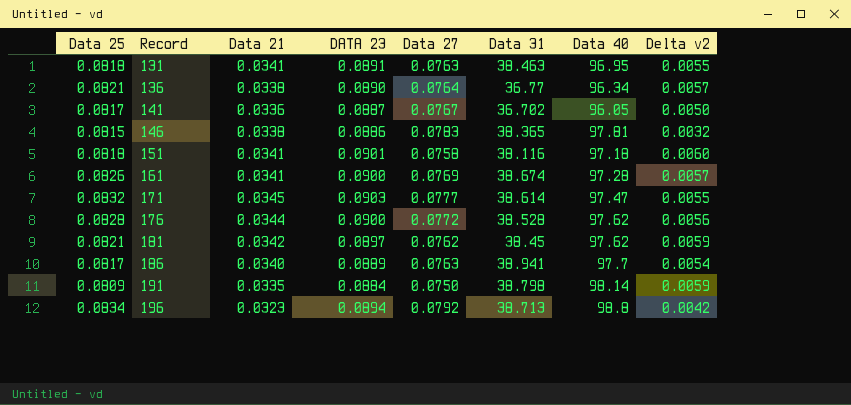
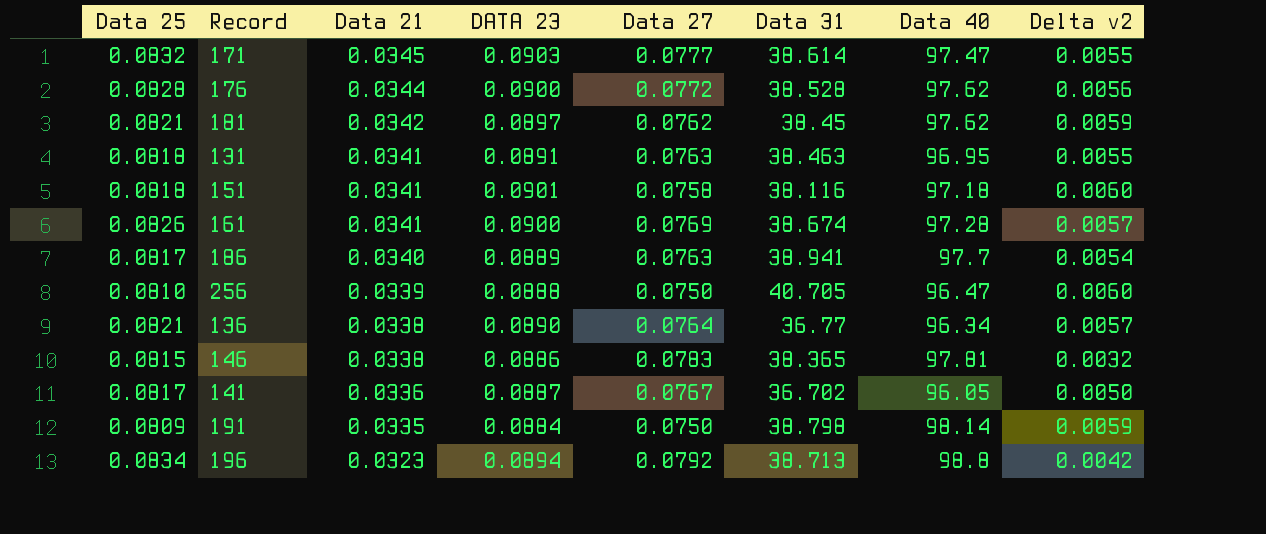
row order: Record ascending -> Data 21 descending
row 256: none -> 0.0810 | 0.0339 | 0.0888 | 0.0750 | 40.705 | 96.47 | 0.0060

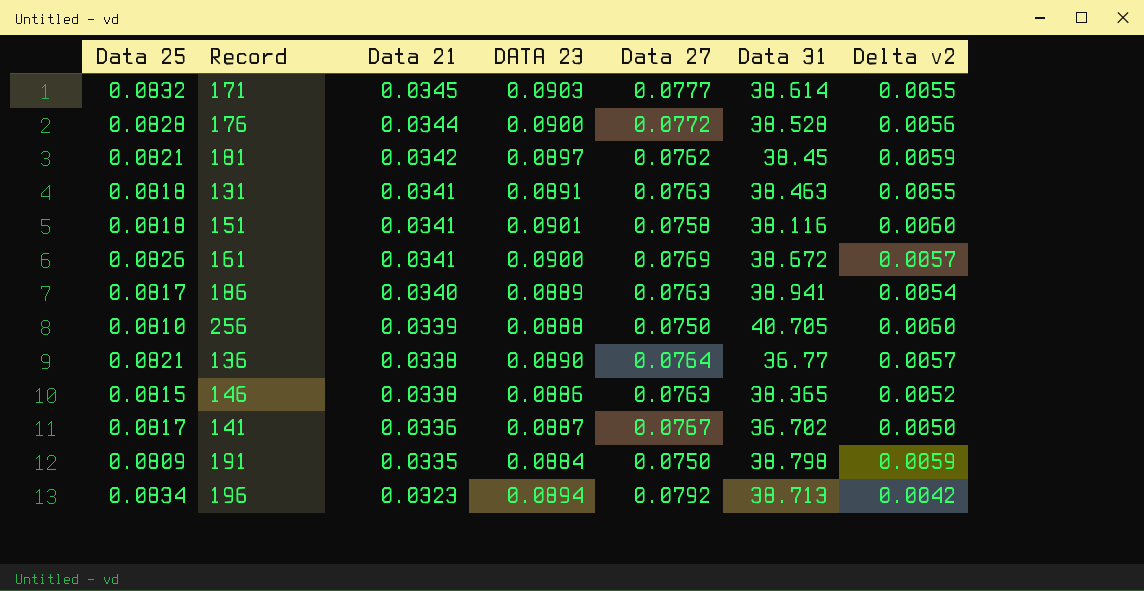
column Data 40 | position: 7 -> none
161 | Data 31: 38.674 -> 38.672
146 | Data 27: 0.0783 -> 0.0763
146 | Delta v2: 0.0032 -> 0.0052

